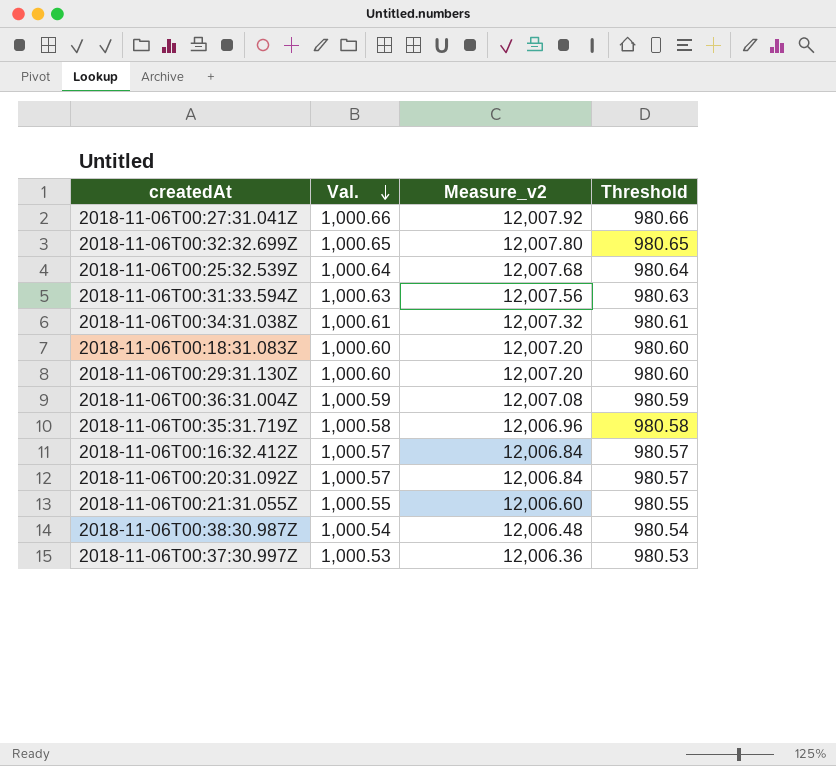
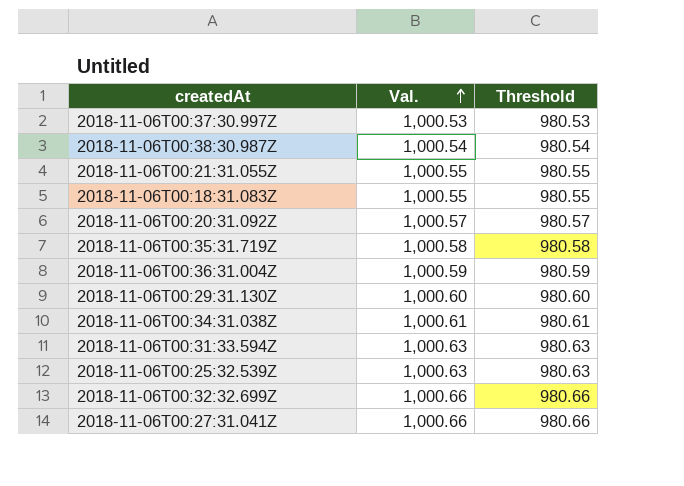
row order: Val. descending -> Val. ascending
column Measure_v2 | formula: [Val.] * 12 -> none
row 2018-11-06T00:16:32.412Z: 1,000.57 | 12,006.84 | 980.57 -> none
2018-11-06T00:18:31.083Z | Val.: 1,000.60 -> 1,000.55
2018-11-06T00:18:31.083Z | Threshold: 980.60 -> 980.55
2018-11-06T00:25:32.539Z | Val.: 1,000.64 -> 1,000.63
2018-11-06T00:25:32.539Z | Threshold: 980.64 -> 980.63
2018-11-06T00:32:32.699Z | Val.: 1,000.65 -> 1,000.66
2018-11-06T00:32:32.699Z | Threshold: 980.65 -> 980.66

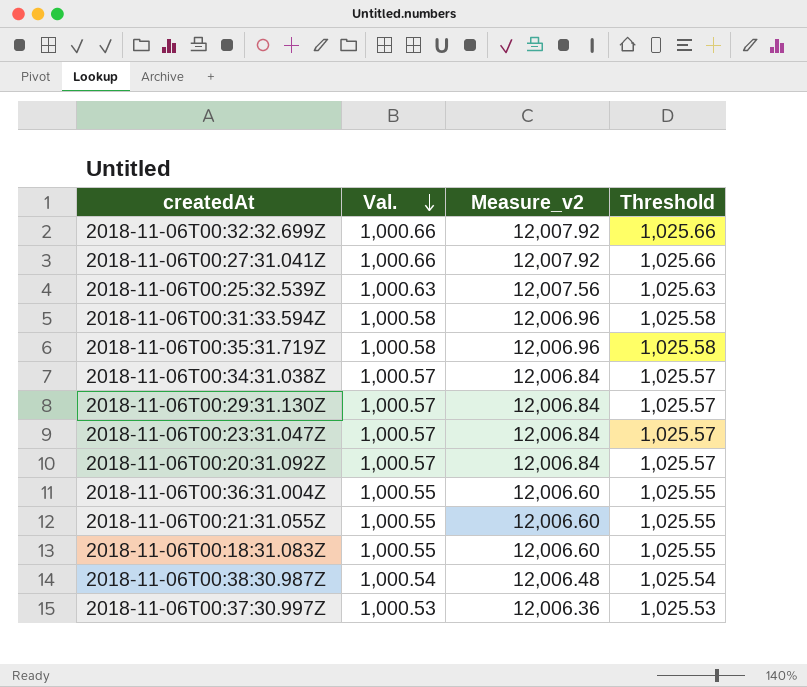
row order: Val. ascending -> Val. descending
column Measure_v2 | formula: none -> [Val.] * 12
column Threshold | formula: [Val.] - 20 -> [Val.] + 25
2018-11-06T00:31:33.594Z | Val.: 1,000.63 -> 1,000.58
2018-11-06T00:34:31.038Z | Val.: 1,000.61 -> 1,000.57
2018-11-06T00:29:31.130Z | Val.: 1,000.60 -> 1,000.57
row 2018-11-06T00:23:31.047Z: none -> 1,000.57 | 12,006.84 | 1,025.57
2018-11-06T00:36:31.004Z | Val.: 1,000.59 -> 1,000.55

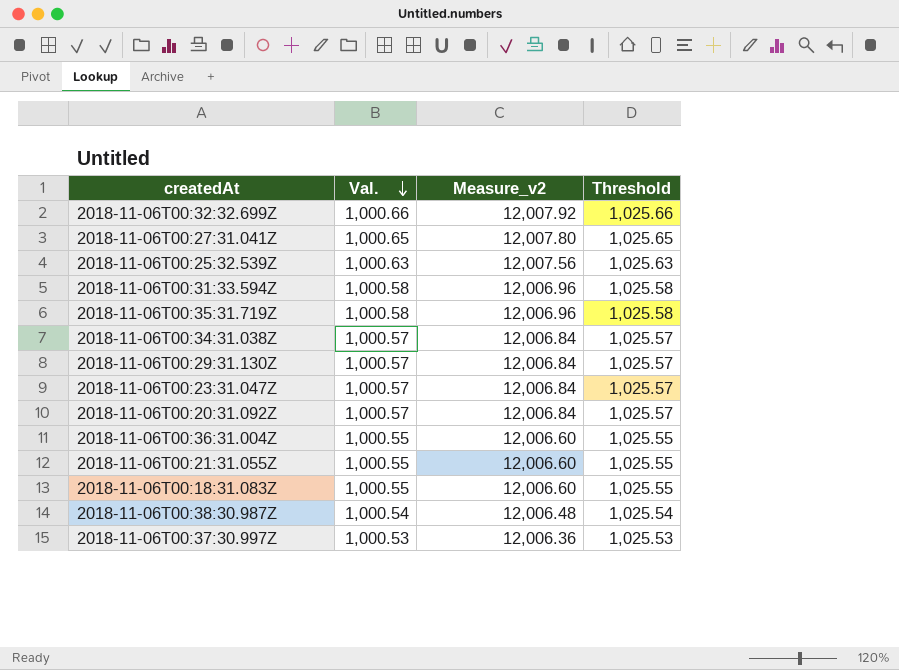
2018-11-06T00:27:31.041Z | Val.: 1,000.66 -> 1,000.65
2018-11-06T00:27:31.041Z | Measure_v2: 12,007.92 -> 12,007.80
2018-11-06T00:27:31.041Z | Threshold: 1,025.66 -> 1,025.65

